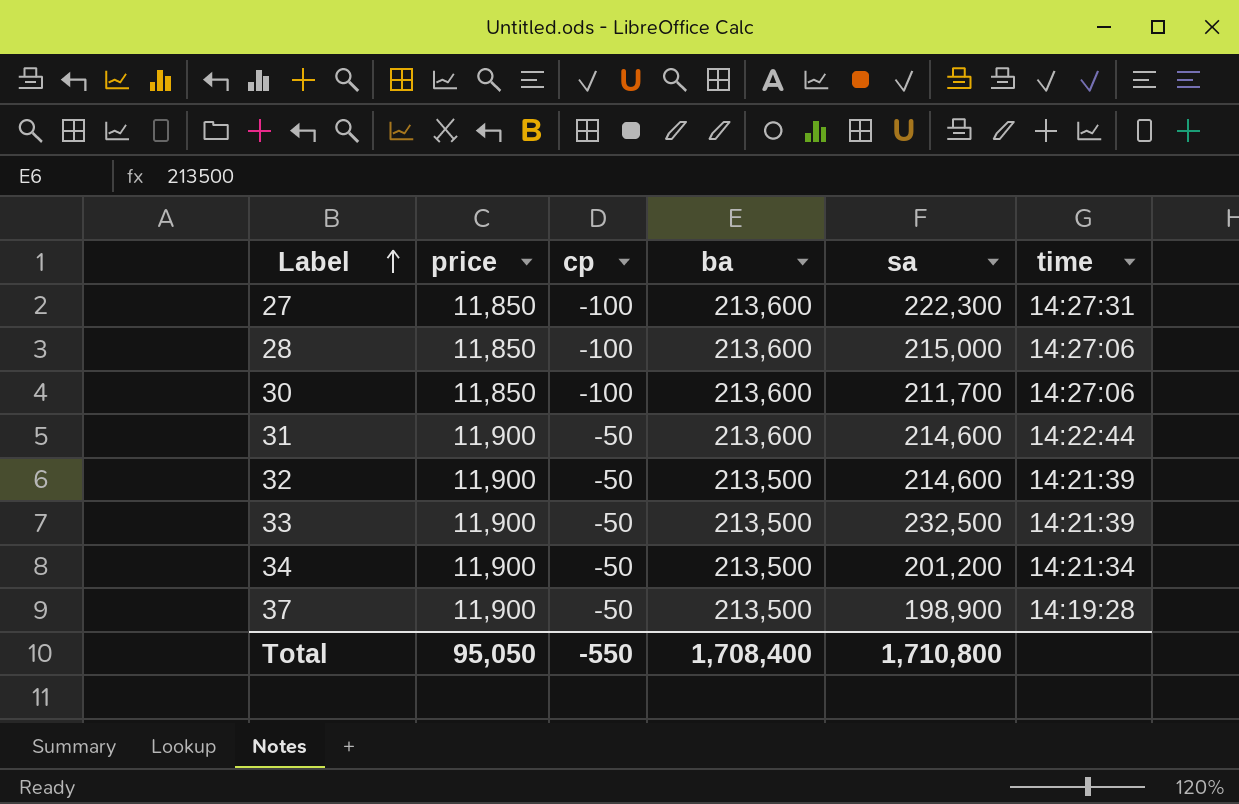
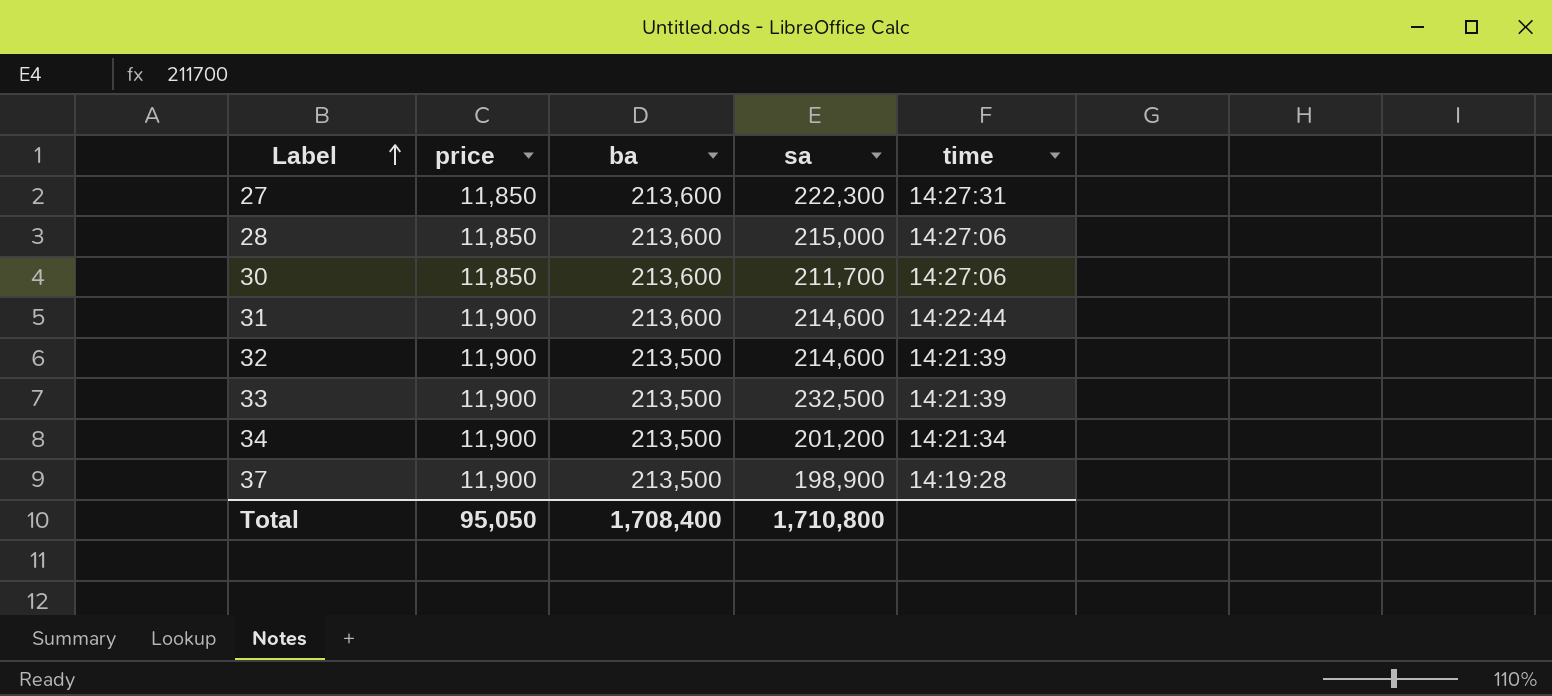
column cp | position: 3 -> none

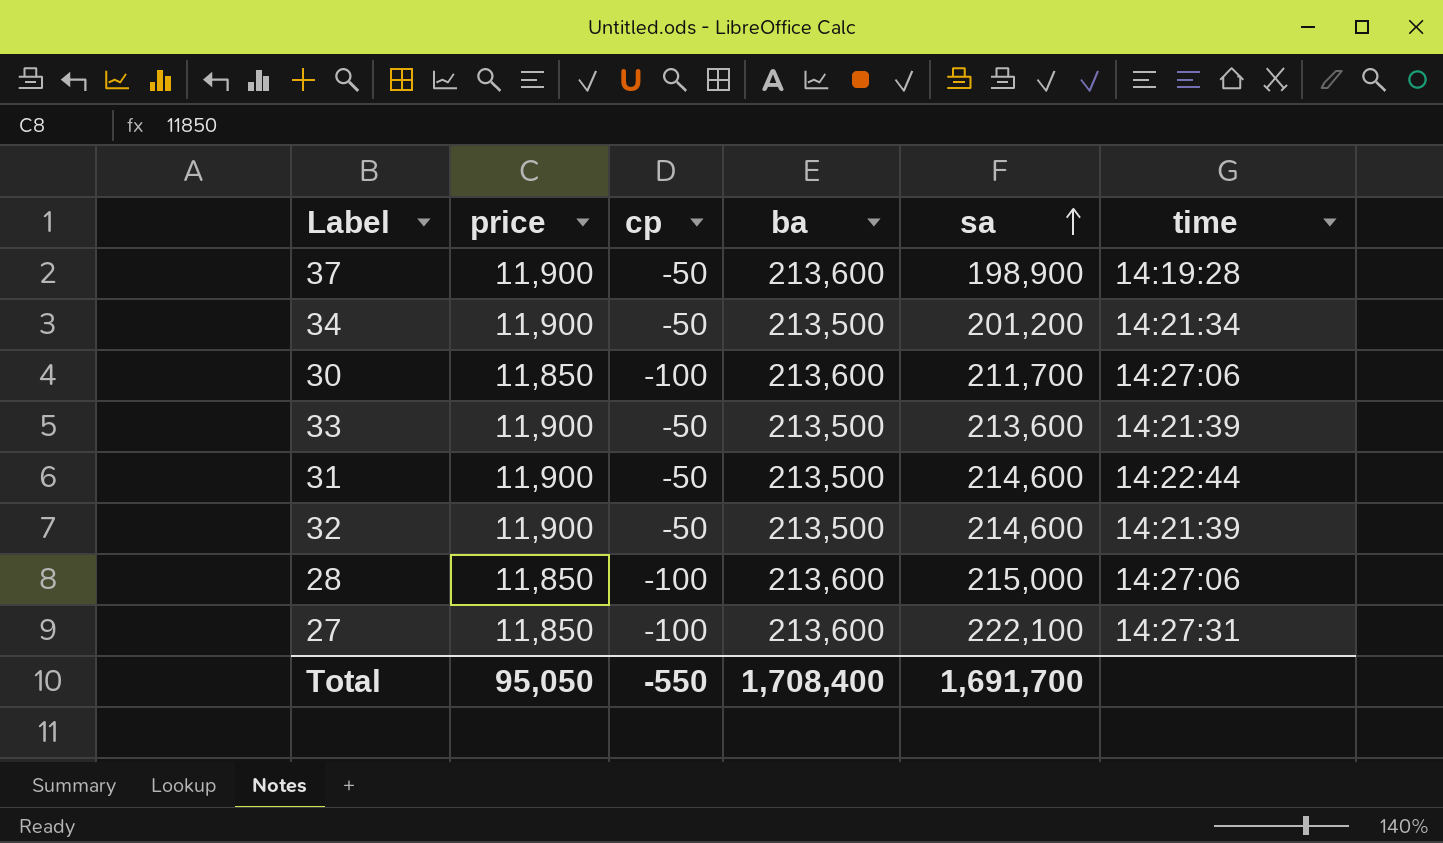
row order: Label ascending -> sa ascending
column cp | position: none -> 3
37 | ba: 213,500 -> 213,600
33 | sa: 232,500 -> 213,600
31 | ba: 213,600 -> 213,500
27 | sa: 222,300 -> 222,100
Total | sa: 1,710,800 -> 1,691,700

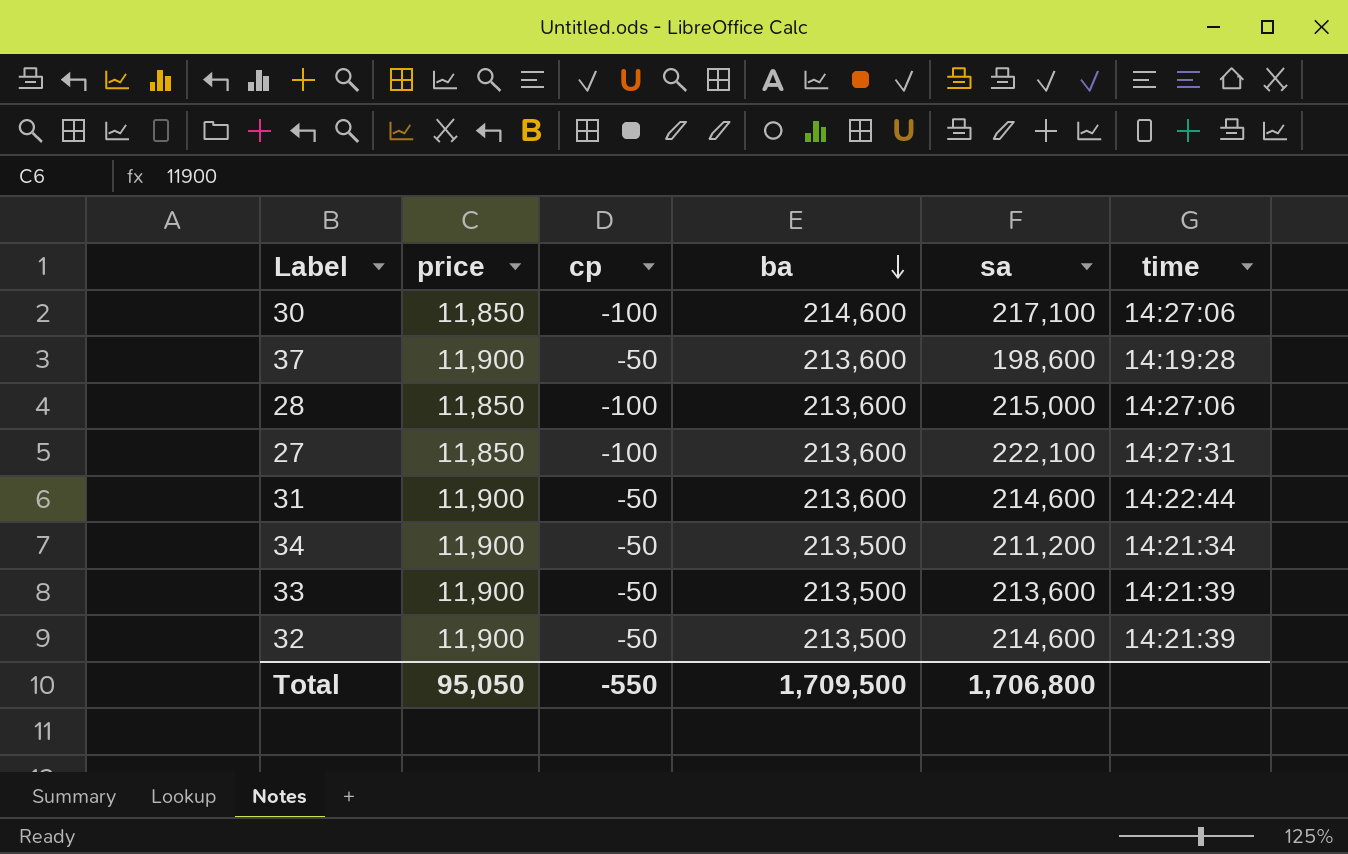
row order: sa ascending -> ba descending
30 | ba: 213,600 -> 214,600
30 | sa: 211,700 -> 217,100
37 | sa: 198,900 -> 198,600
31 | ba: 213,500 -> 213,600
34 | sa: 201,200 -> 211,200
Total | ba: 1,708,400 -> 1,709,500
Total | sa: 1,691,700 -> 1,706,800

